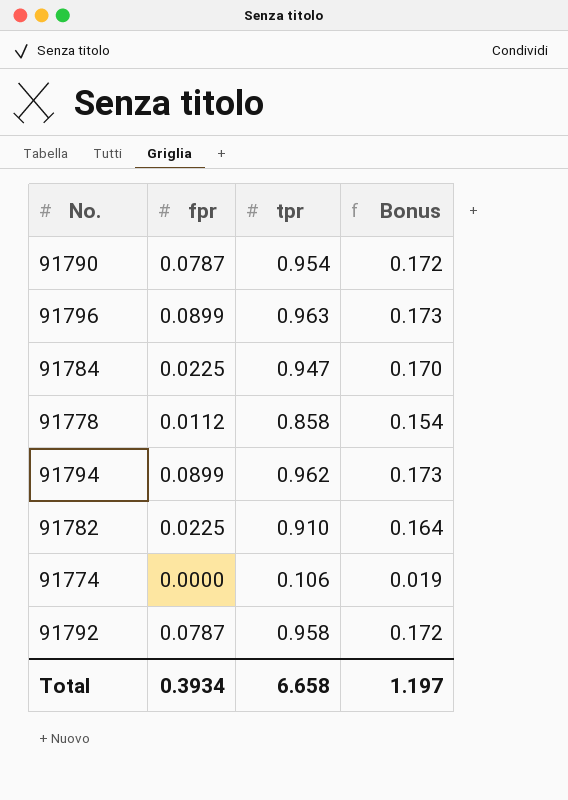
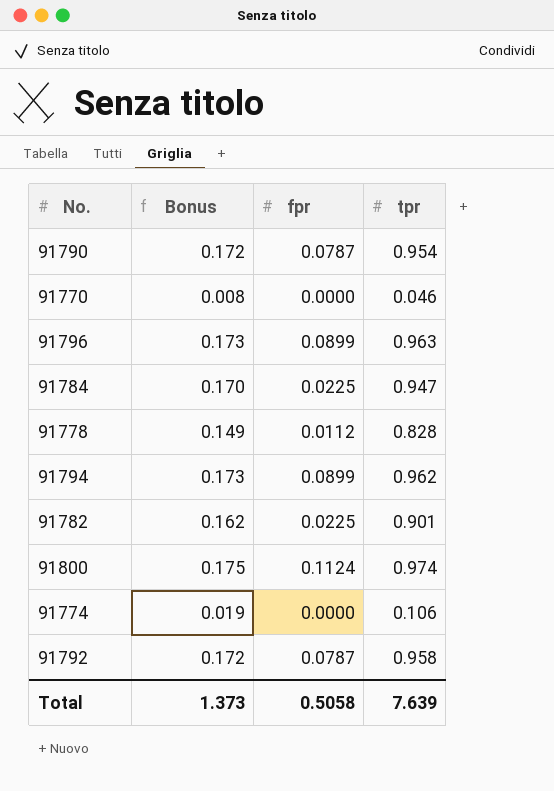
column Bonus | position: 4 -> 2
row 91770: none -> 0.008 | 0.0000 | 0.046
91778 | Bonus: 0.154 -> 0.149
91778 | tpr: 0.858 -> 0.828
91782 | Bonus: 0.164 -> 0.162
91782 | tpr: 0.910 -> 0.901
row 91800: none -> 0.175 | 0.1124 | 0.974
Total | Bonus: 1.197 -> 1.373
Total | fpr: 0.3934 -> 0.5058
Total | tpr: 6.658 -> 7.639

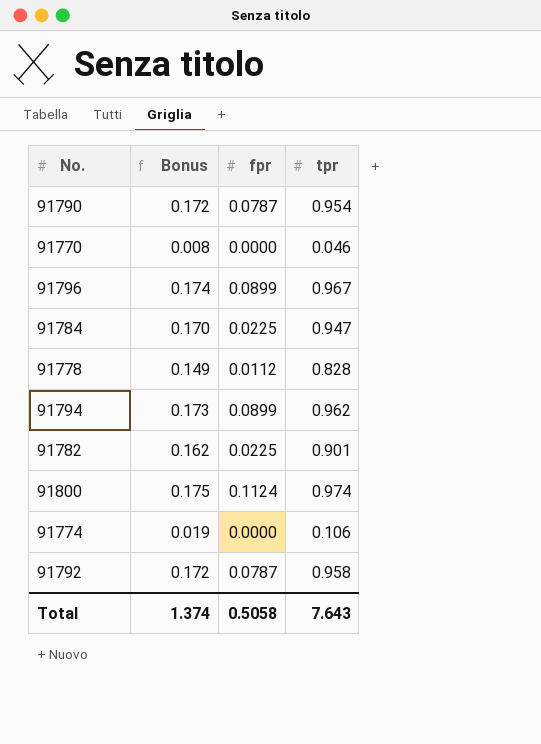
91796 | Bonus: 0.173 -> 0.174
91796 | tpr: 0.963 -> 0.967
Total | Bonus: 1.373 -> 1.374
Total | tpr: 7.639 -> 7.643

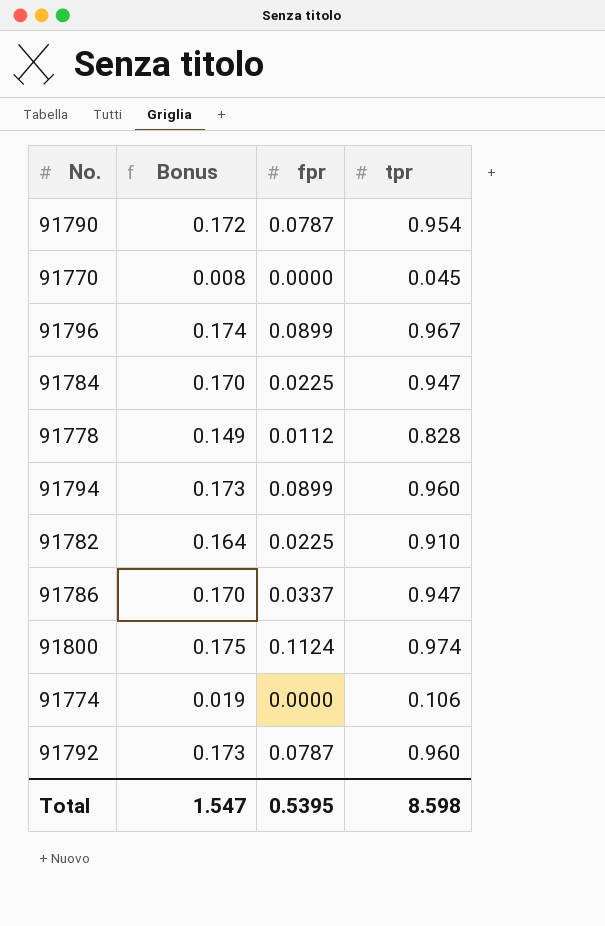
91770 | tpr: 0.046 -> 0.045
91794 | tpr: 0.962 -> 0.960
91782 | Bonus: 0.162 -> 0.164
91782 | tpr: 0.901 -> 0.910
row 91786: none -> 0.170 | 0.0337 | 0.947
91792 | Bonus: 0.172 -> 0.173
91792 | tpr: 0.958 -> 0.960
Total | Bonus: 1.374 -> 1.547
Total | fpr: 0.5058 -> 0.5395
Total | tpr: 7.643 -> 8.598

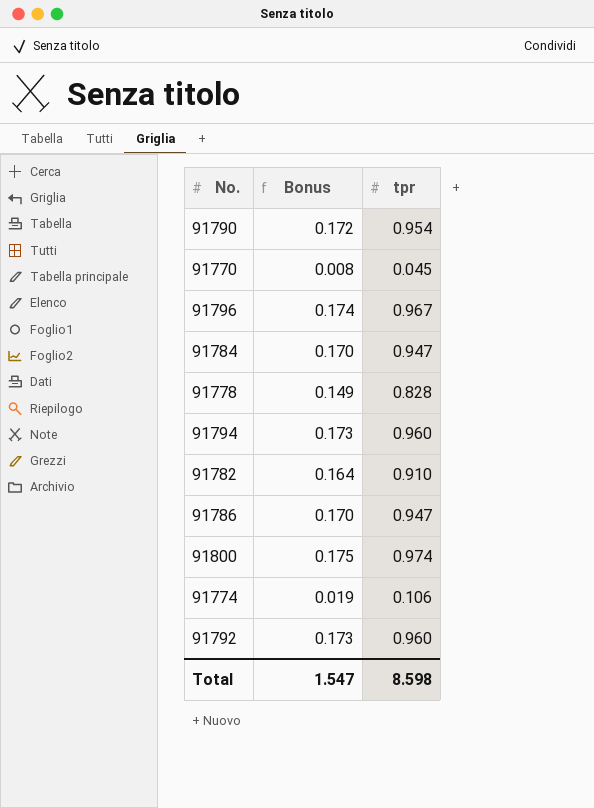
column fpr | position: 3 -> none

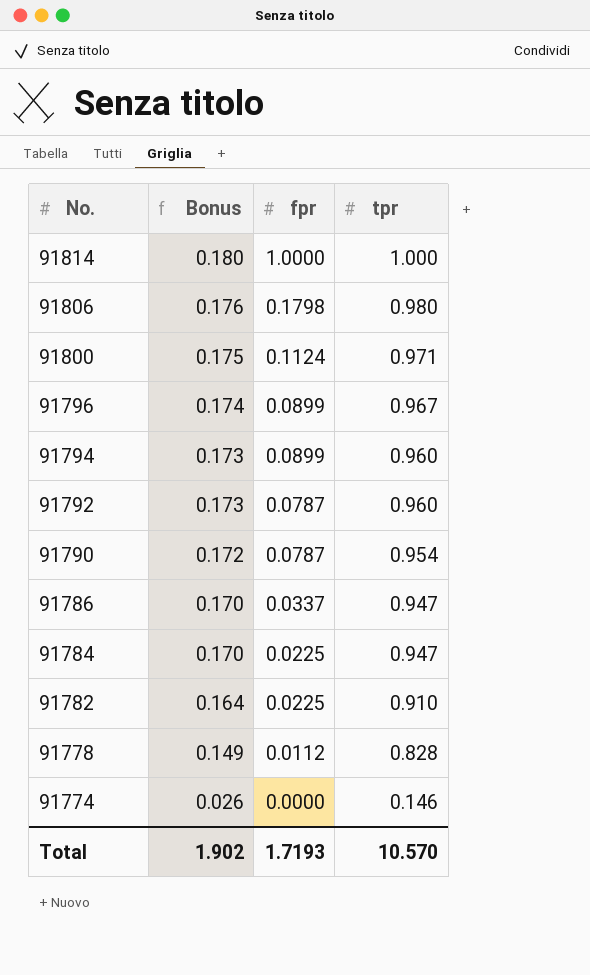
row order: none -> No. descending
column fpr | position: none -> 3
row 91770: 0.008 | 0.045 -> none
row 91814: none -> 0.180 | 1.0000 | 1.000
row 91806: none -> 0.176 | 0.1798 | 0.980
91800 | tpr: 0.974 -> 0.971
91774 | Bonus: 0.019 -> 0.026
91774 | tpr: 0.106 -> 0.146
Total | Bonus: 1.547 -> 1.902
Total | tpr: 8.598 -> 10.570

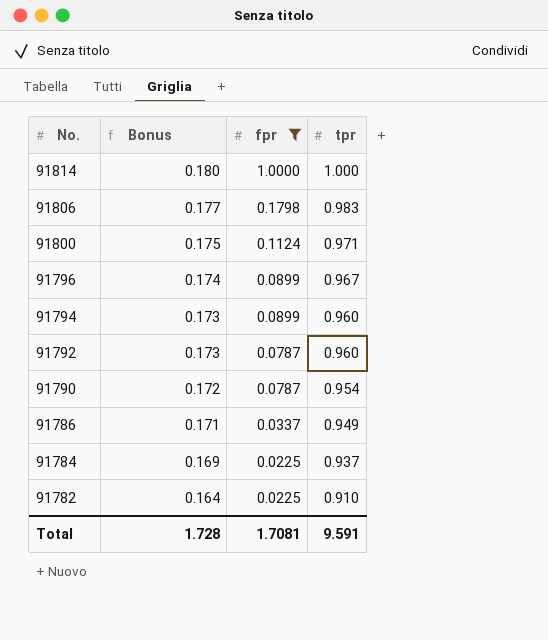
filter: none -> fpr >= 0.0225
91806 | Bonus: 0.176 -> 0.177
91806 | tpr: 0.980 -> 0.983
91786 | Bonus: 0.170 -> 0.171
91786 | tpr: 0.947 -> 0.949
91784 | Bonus: 0.170 -> 0.169
91784 | tpr: 0.947 -> 0.937
Total | Bonus: 1.902 -> 1.728
Total | fpr: 1.7193 -> 1.7081
Total | tpr: 10.570 -> 9.591

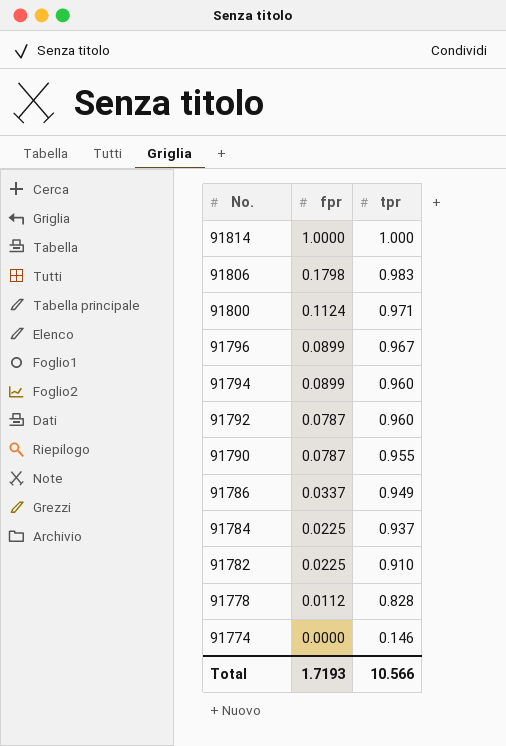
filter: fpr >= 0.0225 -> none
column Bonus | formula: [tpr] * 0.18 -> none
91790 | tpr: 0.954 -> 0.955
Total | fpr: 1.7081 -> 1.7193
Total | tpr: 9.591 -> 10.566

